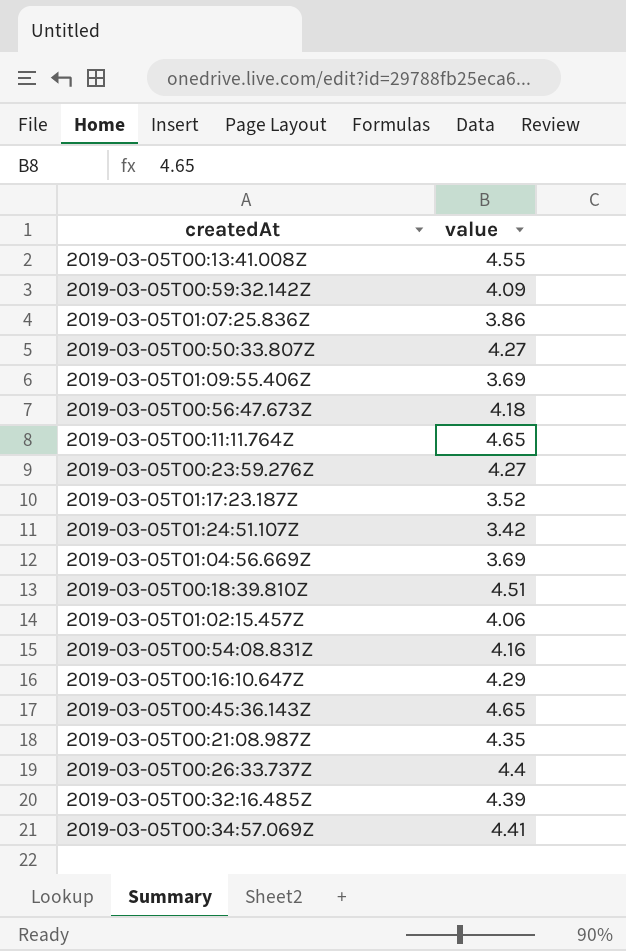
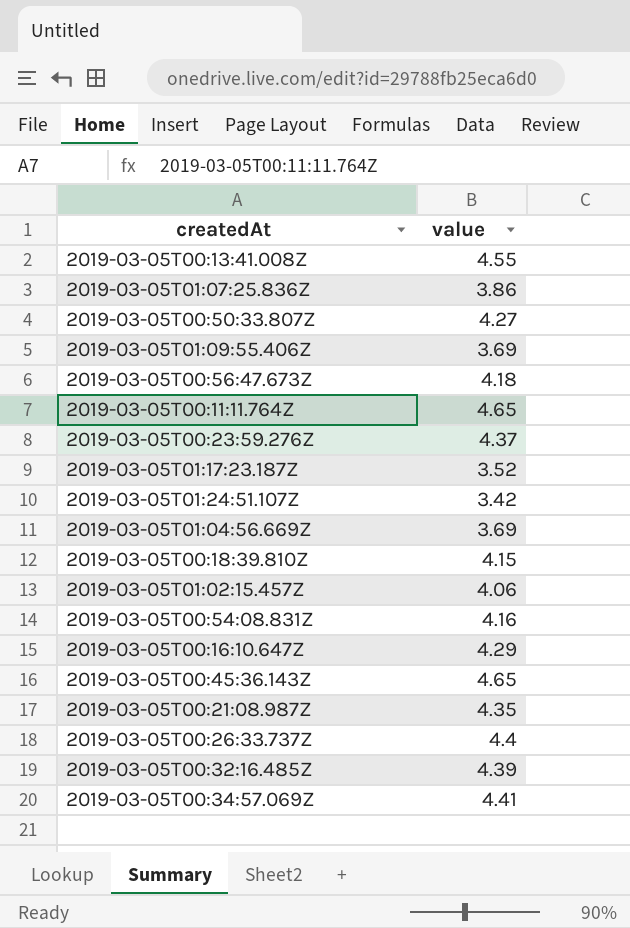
row 2019-03-05T00:59:32.142Z: 4.09 -> none
2019-03-05T00:23:59.276Z | value: 4.27 -> 4.37
2019-03-05T00:18:39.810Z | value: 4.51 -> 4.15

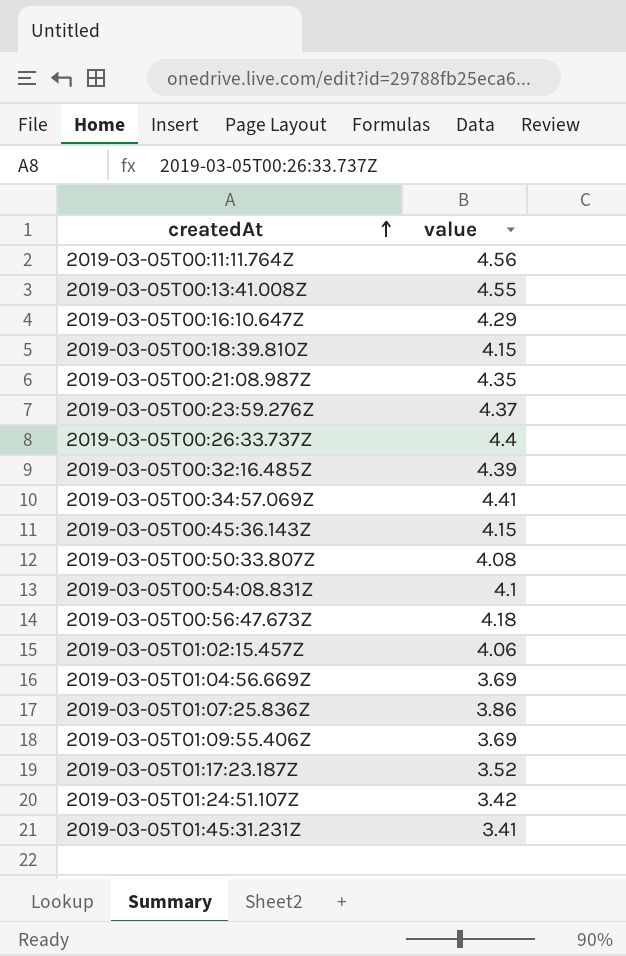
row order: none -> createdAt ascending
2019-03-05T00:11:11.764Z | value: 4.65 -> 4.56
2019-03-05T00:45:36.143Z | value: 4.65 -> 4.15
2019-03-05T00:50:33.807Z | value: 4.27 -> 4.08
2019-03-05T00:54:08.831Z | value: 4.16 -> 4.1
row 2019-03-05T01:45:31.231Z: none -> 3.41

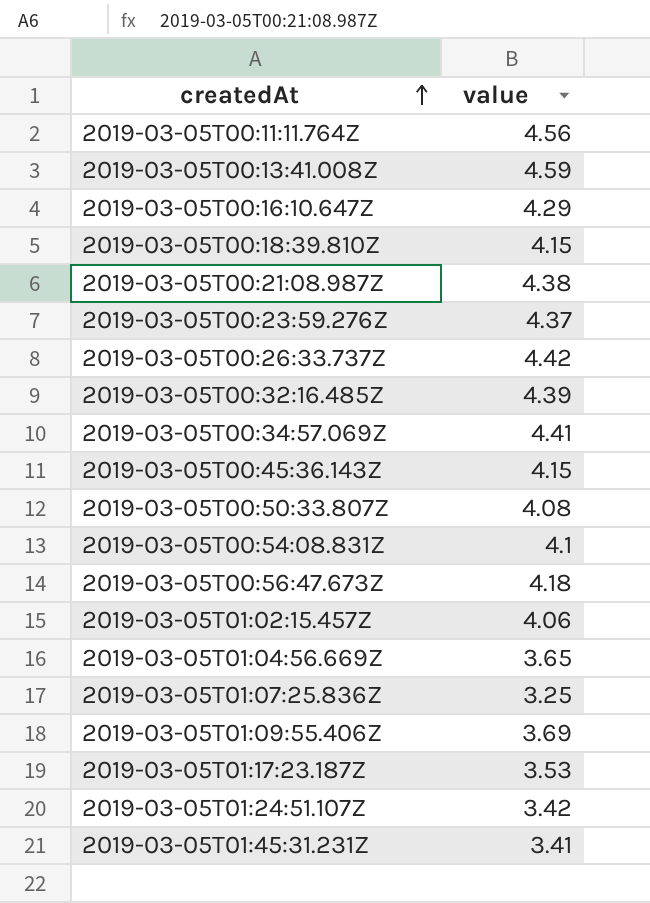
2019-03-05T00:13:41.008Z | value: 4.55 -> 4.59
2019-03-05T00:21:08.987Z | value: 4.35 -> 4.38
2019-03-05T00:26:33.737Z | value: 4.4 -> 4.42
2019-03-05T01:04:56.669Z | value: 3.69 -> 3.65
2019-03-05T01:07:25.836Z | value: 3.86 -> 3.25
2019-03-05T01:17:23.187Z | value: 3.52 -> 3.53

